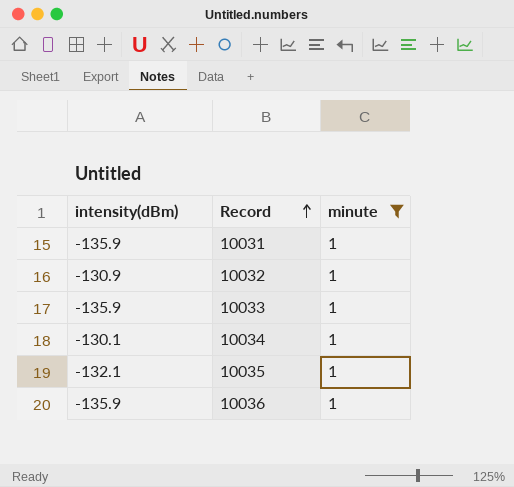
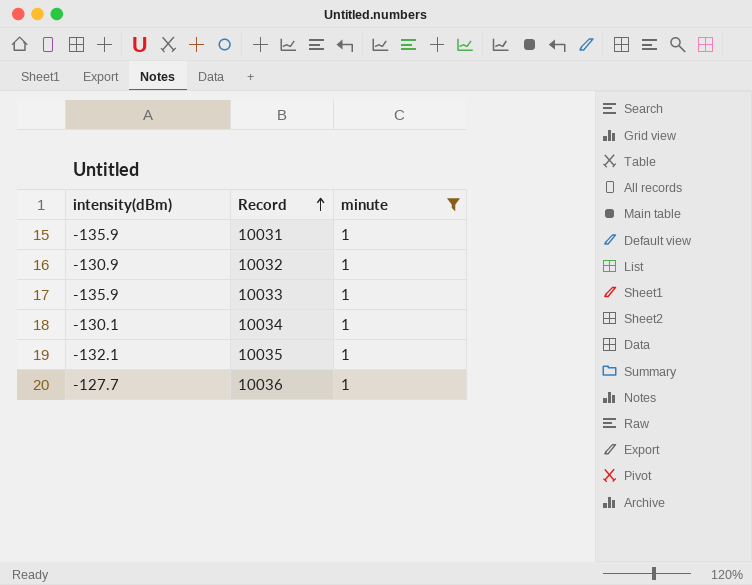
10036 | intensity(dBm): -135.9 -> -127.7

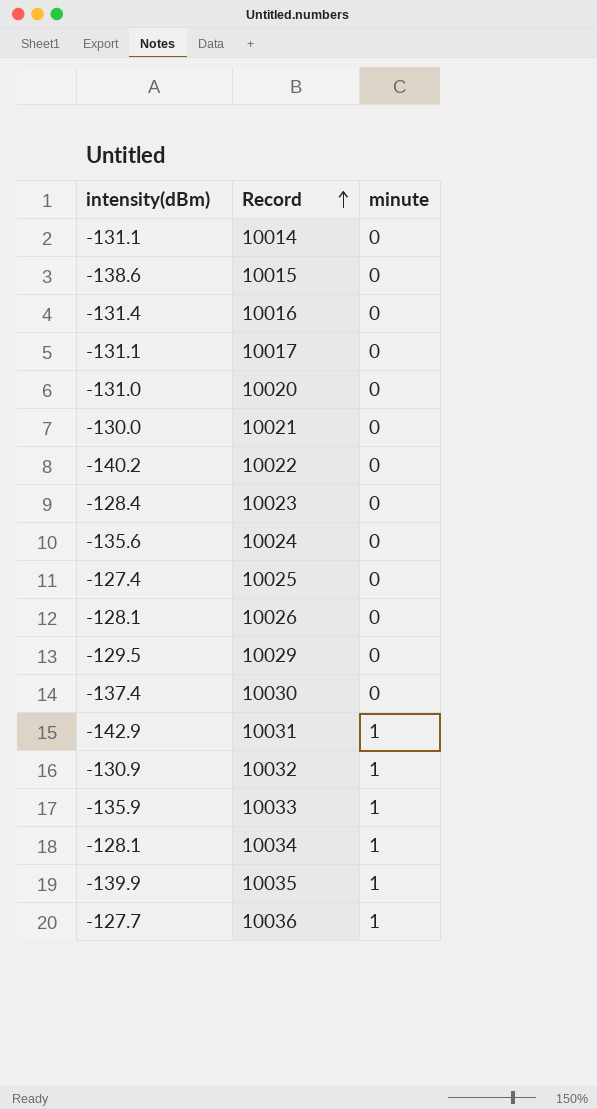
filter: minute = 1 -> none
10031 | intensity(dBm): -135.9 -> -142.9
10034 | intensity(dBm): -130.1 -> -128.1
10035 | intensity(dBm): -132.1 -> -139.9

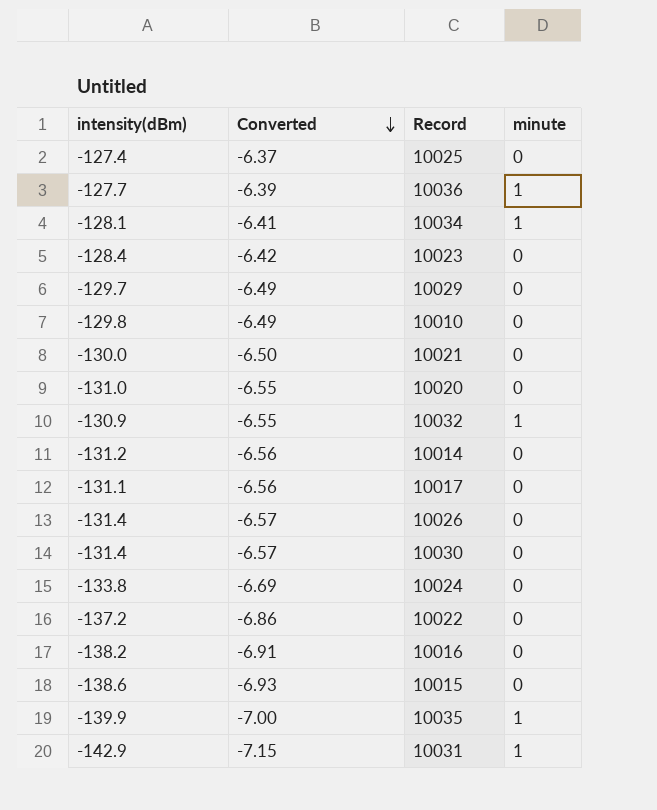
row order: Record ascending -> Converted descending
column Converted | formula: none -> [intensity(dBm)] * 0.05
row 10033: -135.9 | 1 -> none
10029 | intensity(dBm): -129.5 -> -129.7
row 10010: none -> -129.8 | -6.49 | 0
10014 | intensity(dBm): -131.1 -> -131.2
10026 | intensity(dBm): -128.1 -> -131.4
10030 | intensity(dBm): -137.4 -> -131.4
10024 | intensity(dBm): -135.6 -> -133.8
10022 | intensity(dBm): -140.2 -> -137.2
10016 | intensity(dBm): -131.4 -> -138.2

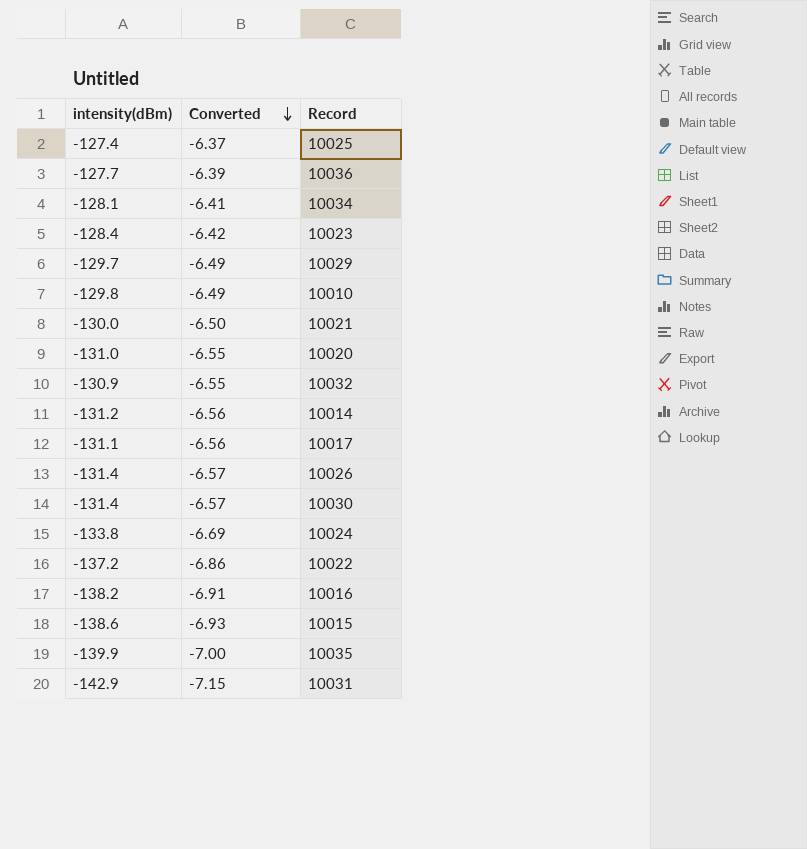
column minute | position: 4 -> none

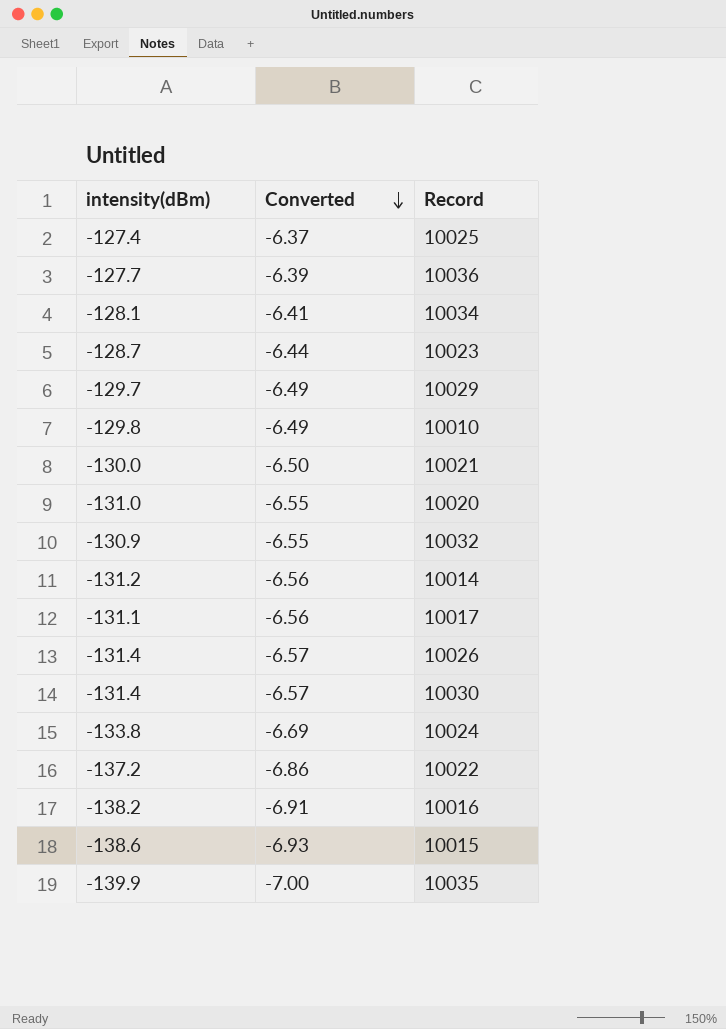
row 10031: -142.9 | -7.15 -> none
10023 | intensity(dBm): -128.4 -> -128.7
10023 | Converted: -6.42 -> -6.44

